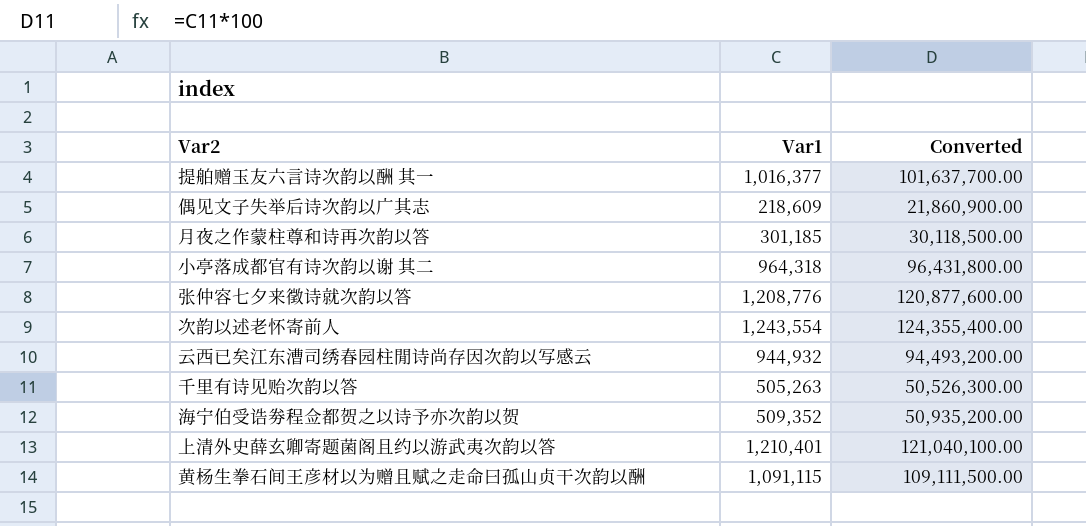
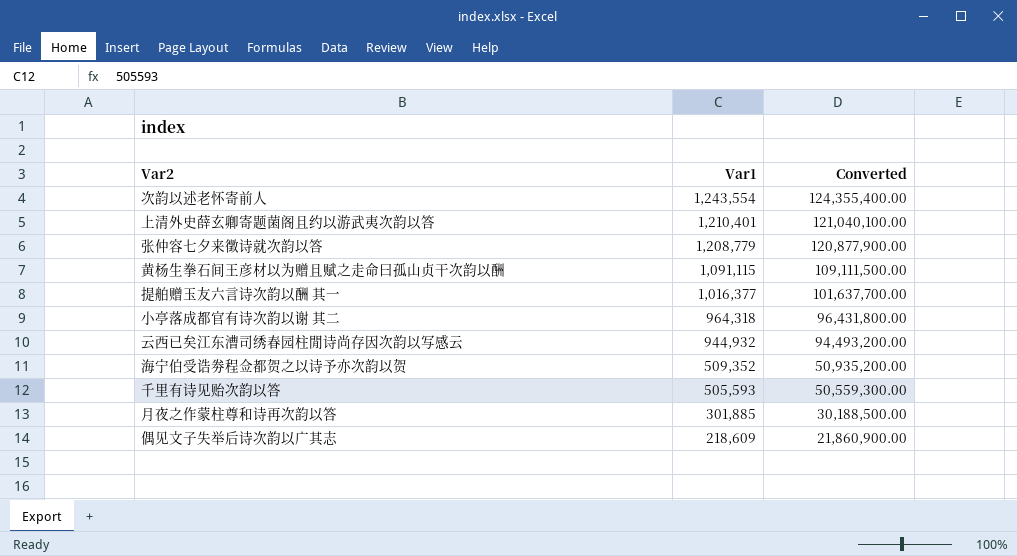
row order: none -> Var1 descending
张仲容七夕来徵诗就次韵以答 | Var1: 1,208,776 -> 1,208,779
张仲容七夕来徵诗就次韵以答 | Converted: 120,877,600.00 -> 120,877,900.00
千里有诗见贻次韵以答 | Var1: 505,263 -> 505,593
千里有诗见贻次韵以答 | Converted: 50,526,300.00 -> 50,559,300.00
月夜之作蒙柱尊和诗再次韵以答 | Var1: 301,185 -> 301,885
月夜之作蒙柱尊和诗再次韵以答 | Converted: 30,118,500.00 -> 30,188,500.00

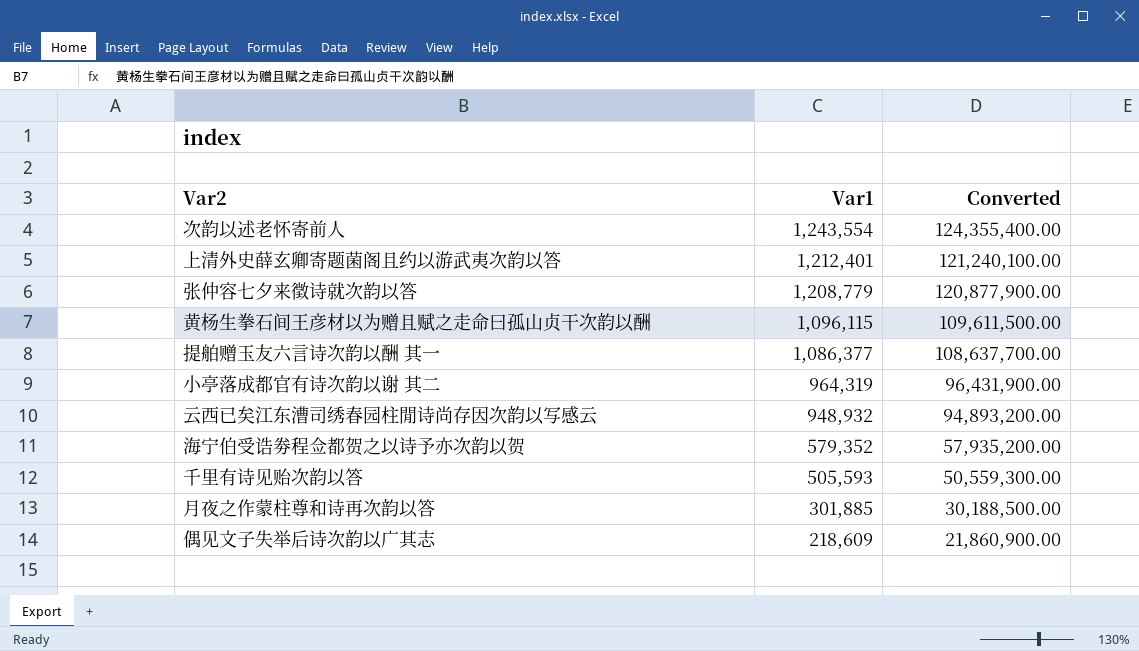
上清外史薛玄卿寄题菌阁且约以游武夷次韵以答 | Var1: 1,210,401 -> 1,212,401
上清外史薛玄卿寄题菌阁且约以游武夷次韵以答 | Converted: 121,040,100.00 -> 121,240,100.00
黄杨生拳石间王彦材以为赠且赋之走命曰孤山贞干次韵以酬 | Var1: 1,091,115 -> 1,096,115
黄杨生拳石间王彦材以为赠且赋之走命曰孤山贞干次韵以酬 | Converted: 109,111,500.00 -> 109,611,500.00
提舶赠玉友六言诗次韵以酬 其一 | Var1: 1,016,377 -> 1,086,377
提舶赠玉友六言诗次韵以酬 其一 | Converted: 101,637,700.00 -> 108,637,700.00
小亭落成都官有诗次韵以谢 其二 | Var1: 964,318 -> 964,319
小亭落成都官有诗次韵以谢 其二 | Converted: 96,431,800.00 -> 96,431,900.00
云西已矣江东漕司绣春园柱閒诗尚存因次韵以写感云 | Var1: 944,932 -> 948,932
云西已矣江东漕司绣春园柱閒诗尚存因次韵以写感云 | Converted: 94,493,200.00 -> 94,893,200.00
海宁伯受诰劵程佥都贺之以诗予亦次韵以贺 | Var1: 509,352 -> 579,352
海宁伯受诰劵程佥都贺之以诗予亦次韵以贺 | Converted: 50,935,200.00 -> 57,935,200.00

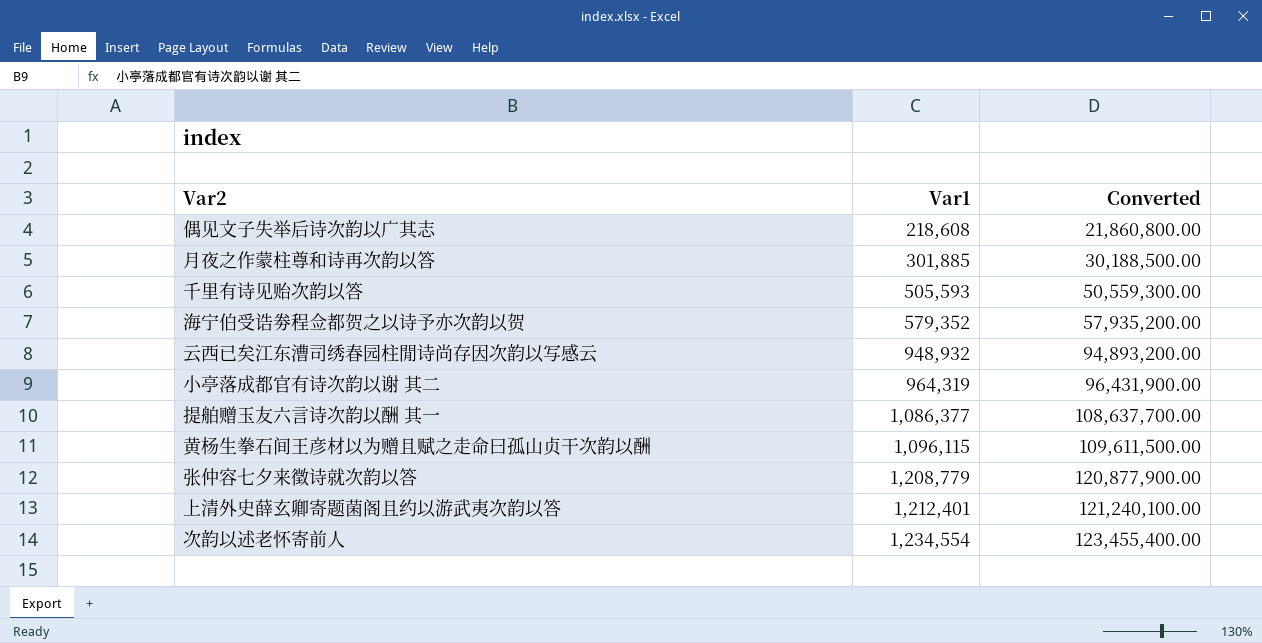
row order: Var1 descending -> Var1 ascending
偶见文子失举后诗次韵以广其志 | Var1: 218,609 -> 218,608
偶见文子失举后诗次韵以广其志 | Converted: 21,860,900.00 -> 21,860,800.00
次韵以述老怀寄前人 | Var1: 1,243,554 -> 1,234,554
次韵以述老怀寄前人 | Converted: 124,355,400.00 -> 123,455,400.00

